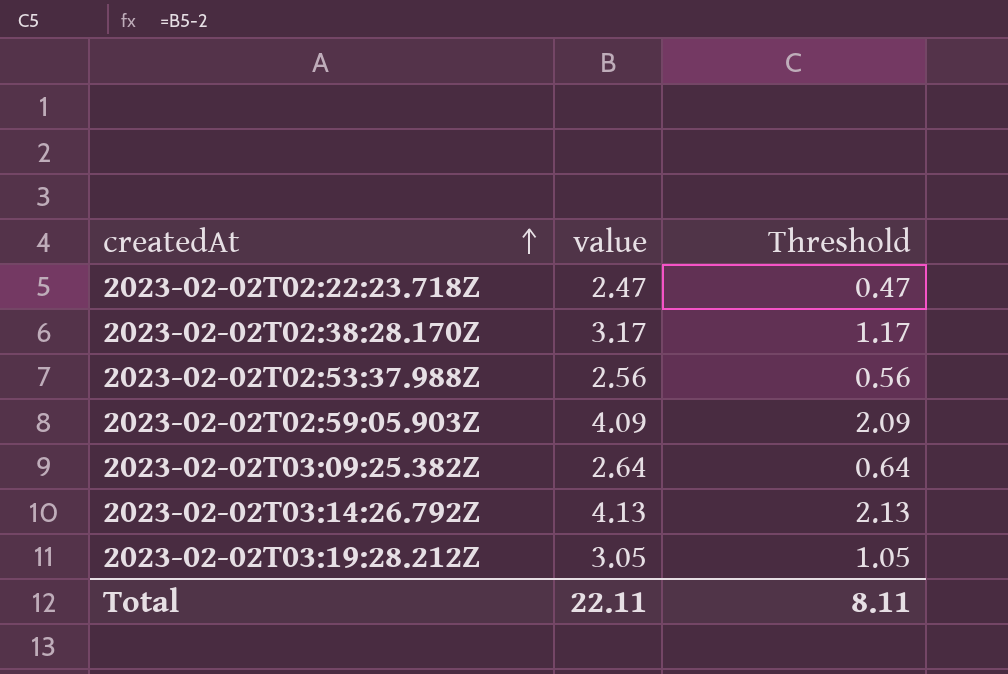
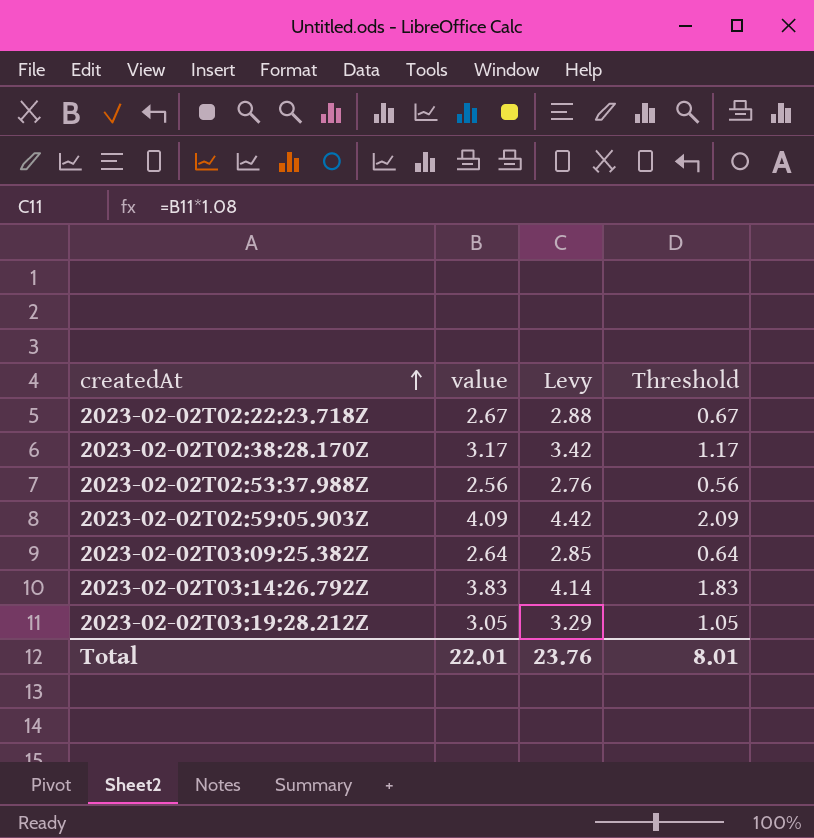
column Levy | formula: none -> [value] * 1.08
2023-02-02T02:22:23.718Z | value: 2.47 -> 2.67
2023-02-02T02:22:23.718Z | Threshold: 0.47 -> 0.67
2023-02-02T03:14:26.792Z | value: 4.13 -> 3.83
2023-02-02T03:14:26.792Z | Threshold: 2.13 -> 1.83
Total | value: 22.11 -> 22.01
Total | Threshold: 8.11 -> 8.01

